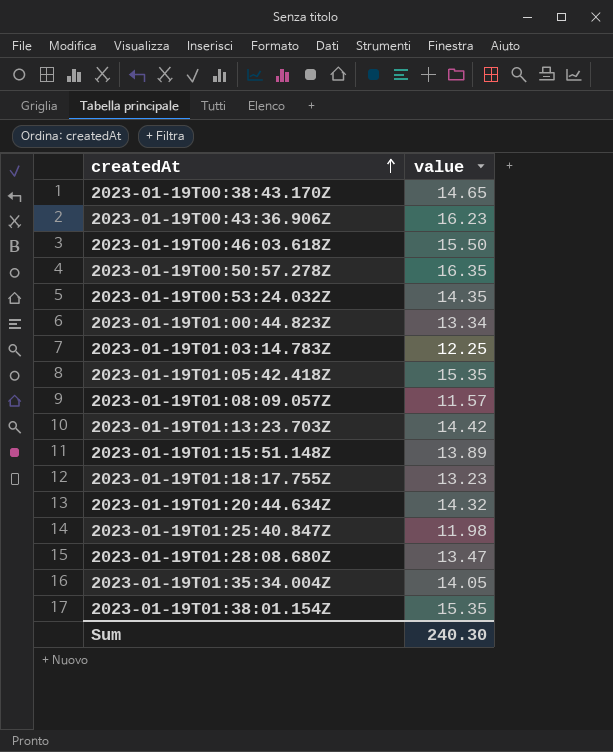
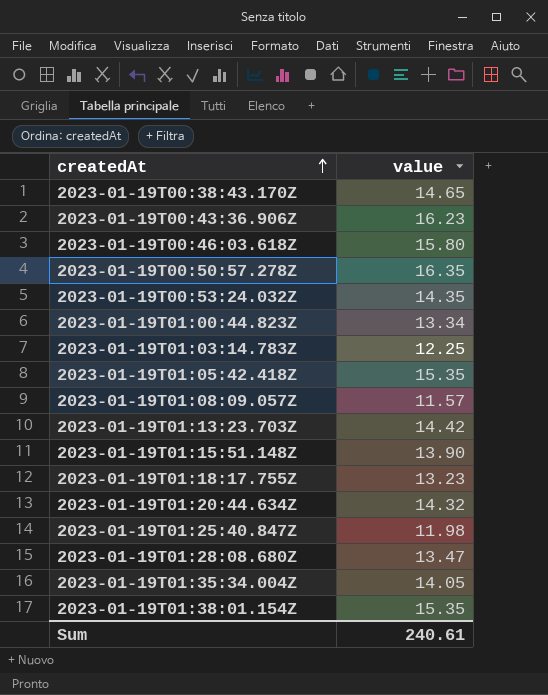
2023-01-19T00:46:03.618Z | value: 15.50 -> 15.80
2023-01-19T01:15:51.148Z | value: 13.89 -> 13.90
Sum | value: 240.30 -> 240.61

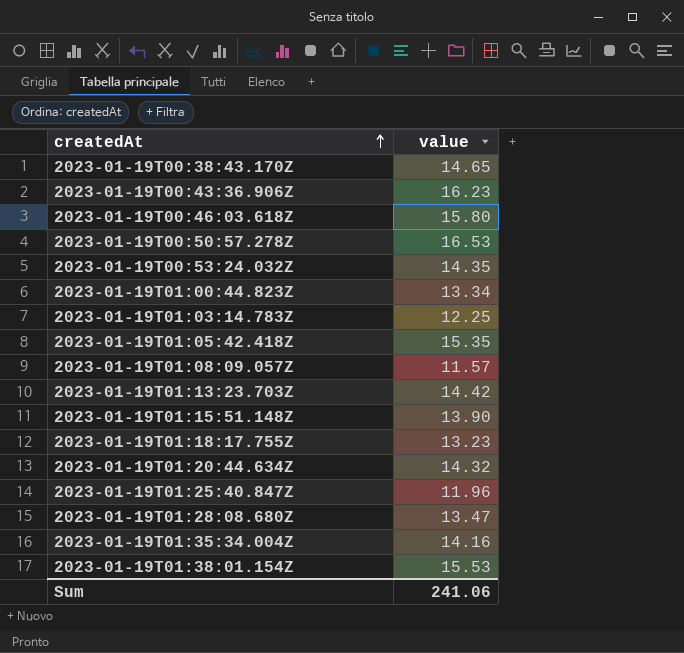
2023-01-19T00:50:57.278Z | value: 16.35 -> 16.53
2023-01-19T01:25:40.847Z | value: 11.98 -> 11.96
2023-01-19T01:35:34.004Z | value: 14.05 -> 14.16
2023-01-19T01:38:01.154Z | value: 15.35 -> 15.53
Sum | value: 240.61 -> 241.06

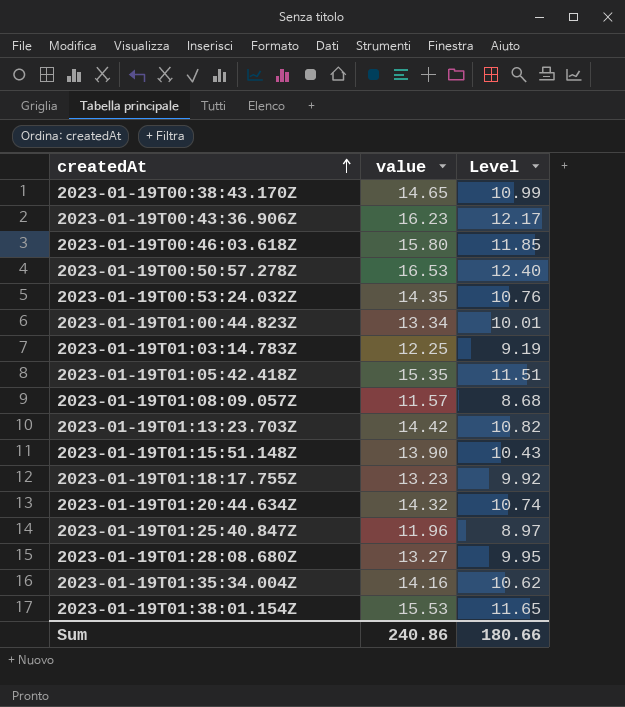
column Level | formula: none -> [value] * 0.75
2023-01-19T01:28:08.680Z | value: 13.47 -> 13.27
Sum | value: 241.06 -> 240.86

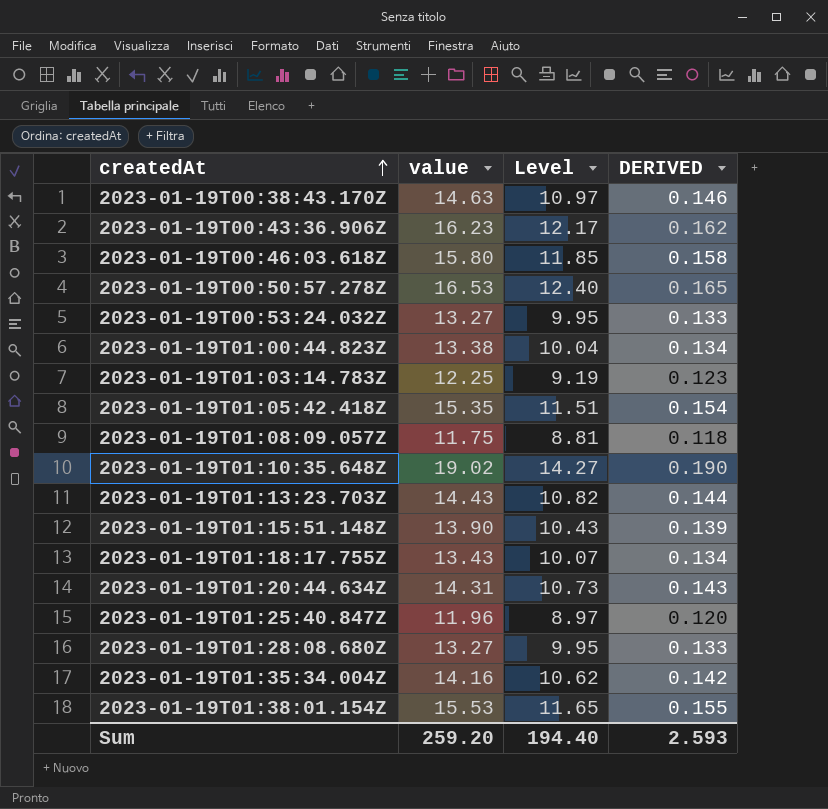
column DERIVED | formula: none -> [value] * 0.01
2023-01-19T00:38:43.170Z | value: 14.65 -> 14.63
2023-01-19T00:38:43.170Z | Level: 10.99 -> 10.97
2023-01-19T00:53:24.032Z | value: 14.35 -> 13.27
2023-01-19T00:53:24.032Z | Level: 10.76 -> 9.95
2023-01-19T01:00:44.823Z | value: 13.34 -> 13.38
2023-01-19T01:00:44.823Z | Level: 10.01 -> 10.04
2023-01-19T01:08:09.057Z | value: 11.57 -> 11.75
2023-01-19T01:08:09.057Z | Level: 8.68 -> 8.81
row 2023-01-19T01:10:35.648Z: none -> 19.02 | 14.27 | 0.190
2023-01-19T01:13:23.703Z | value: 14.42 -> 14.43
2023-01-19T01:18:17.755Z | value: 13.23 -> 13.43
2023-01-19T01:18:17.755Z | Level: 9.92 -> 10.07
2023-01-19T01:20:44.634Z | value: 14.32 -> 14.31
2023-01-19T01:20:44.634Z | Level: 10.74 -> 10.73
Sum | value: 240.86 -> 259.20
Sum | Level: 180.66 -> 194.40

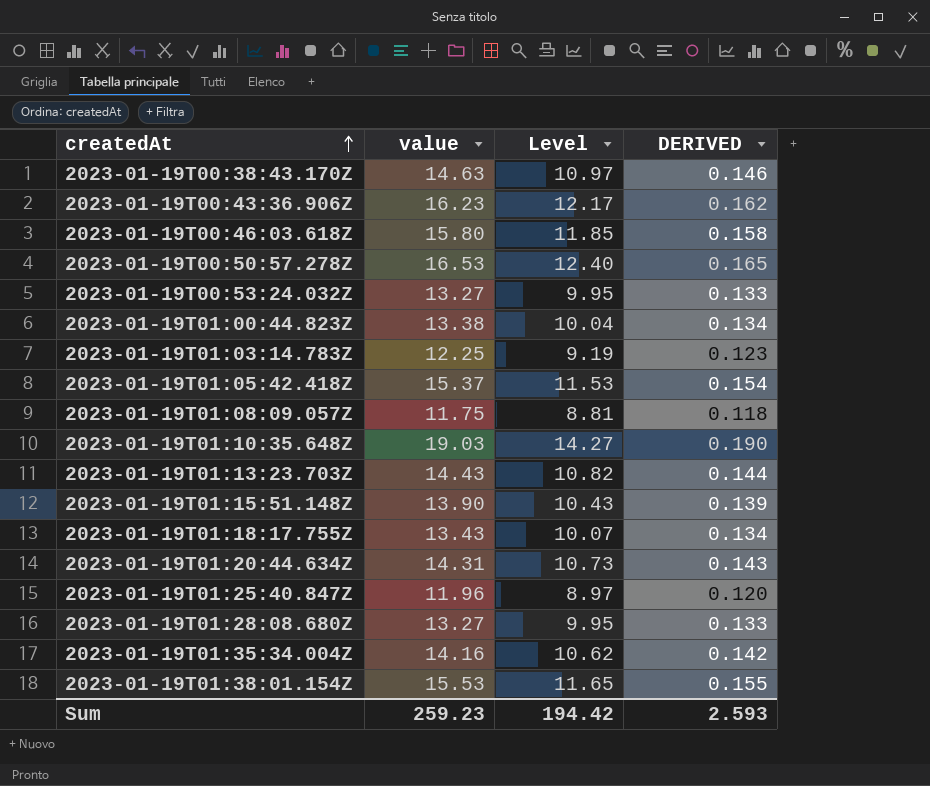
2023-01-19T01:05:42.418Z | value: 15.35 -> 15.37
2023-01-19T01:05:42.418Z | Level: 11.51 -> 11.53
2023-01-19T01:10:35.648Z | value: 19.02 -> 19.03
Sum | value: 259.20 -> 259.23
Sum | Level: 194.40 -> 194.42

